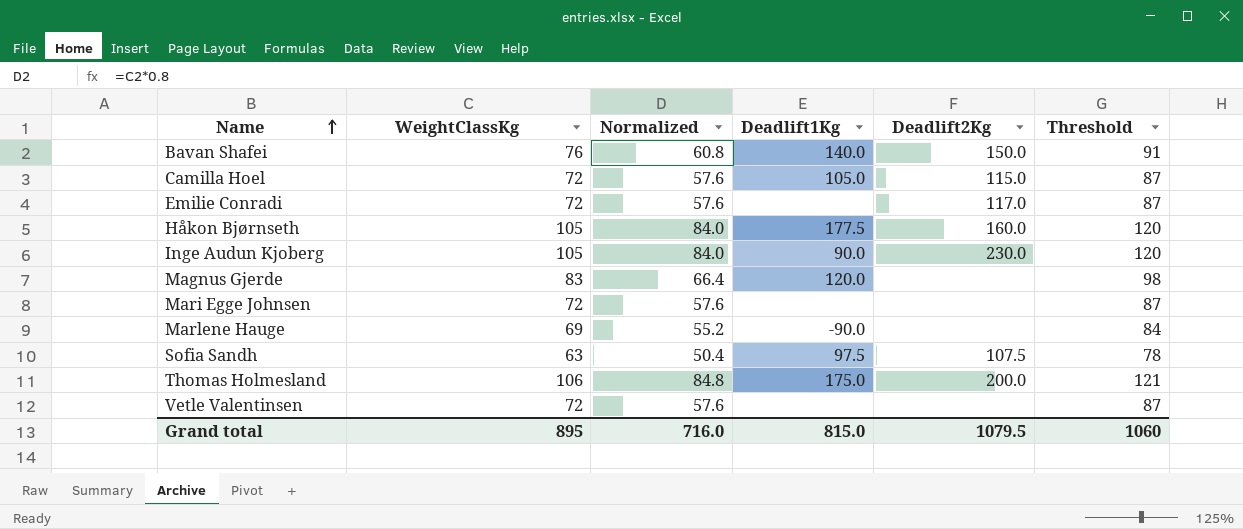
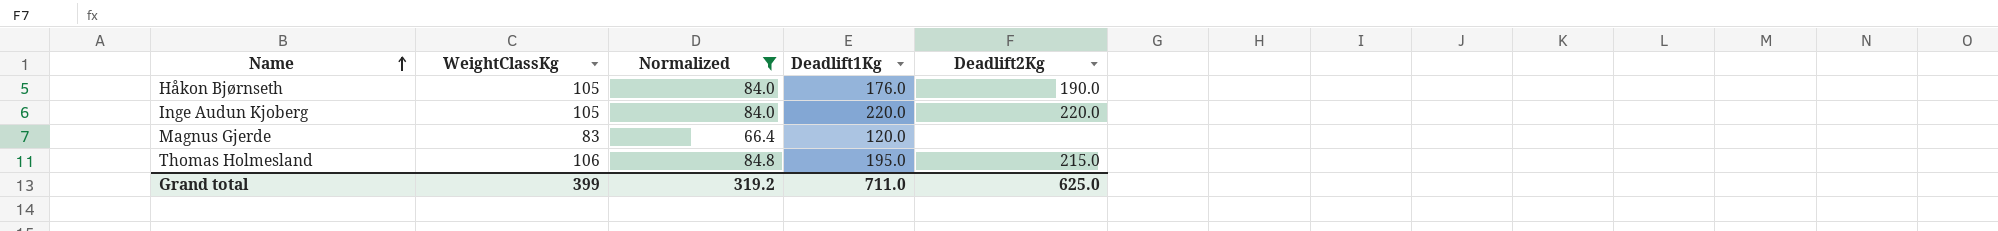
filter: none -> Normalized >= 66.4
column Threshold | formula: [WeightClassKg] + 15 -> none
Håkon Bjørnseth | Deadlift1Kg: 177.5 -> 176.0
Håkon Bjørnseth | Deadlift2Kg: 160.0 -> 190.0
Inge Audun Kjoberg | Deadlift1Kg: 90.0 -> 220.0
Inge Audun Kjoberg | Deadlift2Kg: 230.0 -> 220.0
Thomas Holmesland | Deadlift1Kg: 175.0 -> 195.0
Thomas Holmesland | Deadlift2Kg: 200.0 -> 215.0
Grand total | WeightClassKg: 895 -> 399
Grand total | Normalized: 716.0 -> 319.2
Grand total | Deadlift1Kg: 815.0 -> 711.0
Grand total | Deadlift2Kg: 1079.5 -> 625.0

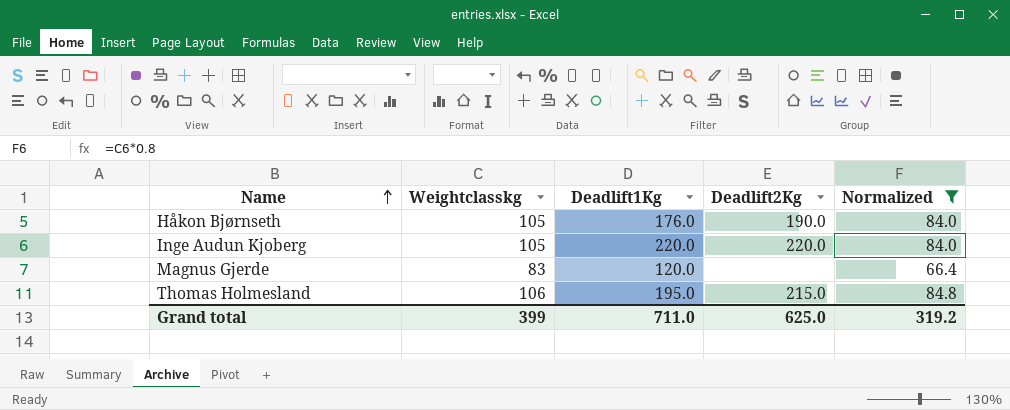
column name: WeightClassKg -> Weightclasskg
column Normalized | position: 3 -> 5

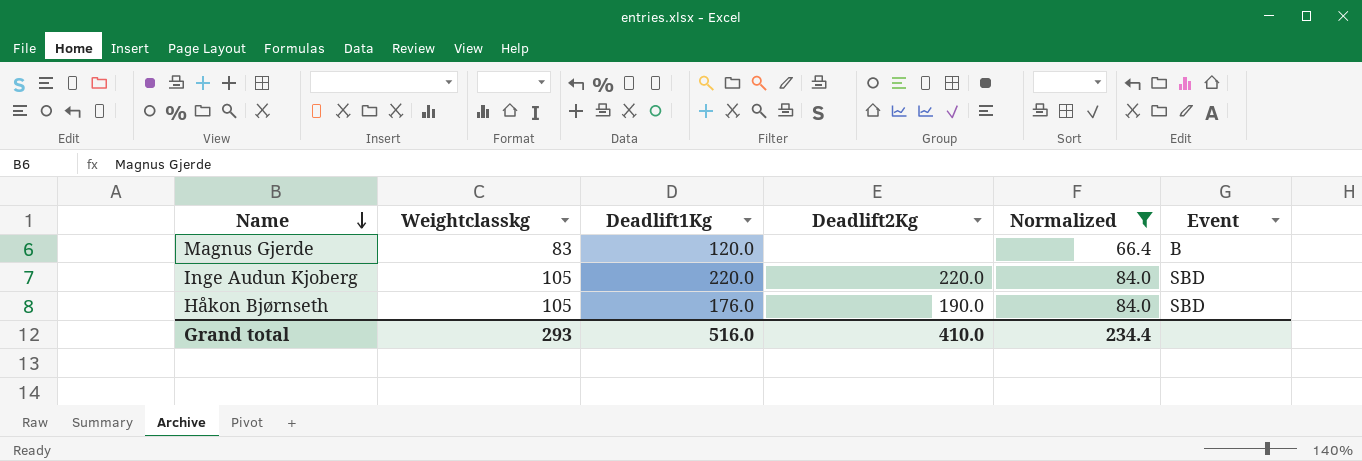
row order: Name ascending -> Name descending
column Event | position: none -> 6
row Thomas Holmesland: 106 | 195.0 | 215.0 | 84.8 -> none
Grand total | Weightclasskg: 399 -> 293
Grand total | Deadlift1Kg: 711.0 -> 516.0
Grand total | Deadlift2Kg: 625.0 -> 410.0
Grand total | Normalized: 319.2 -> 234.4

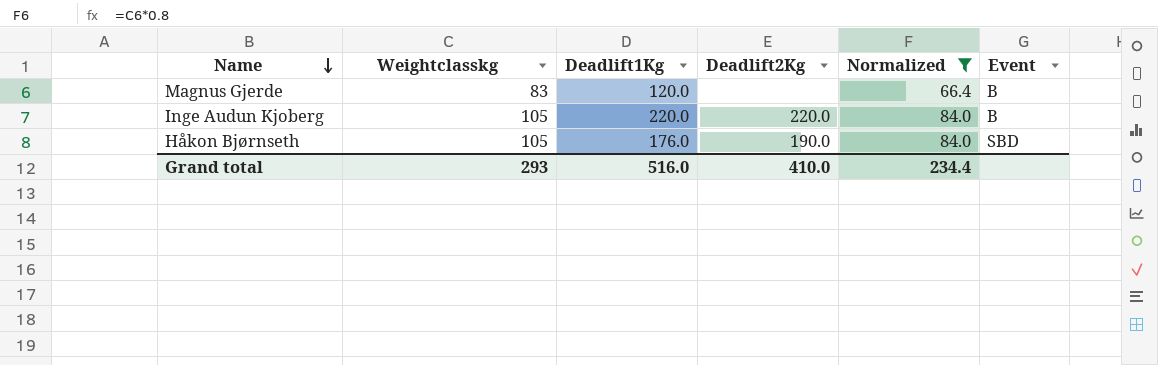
Inge Audun Kjoberg | Event: SBD -> B

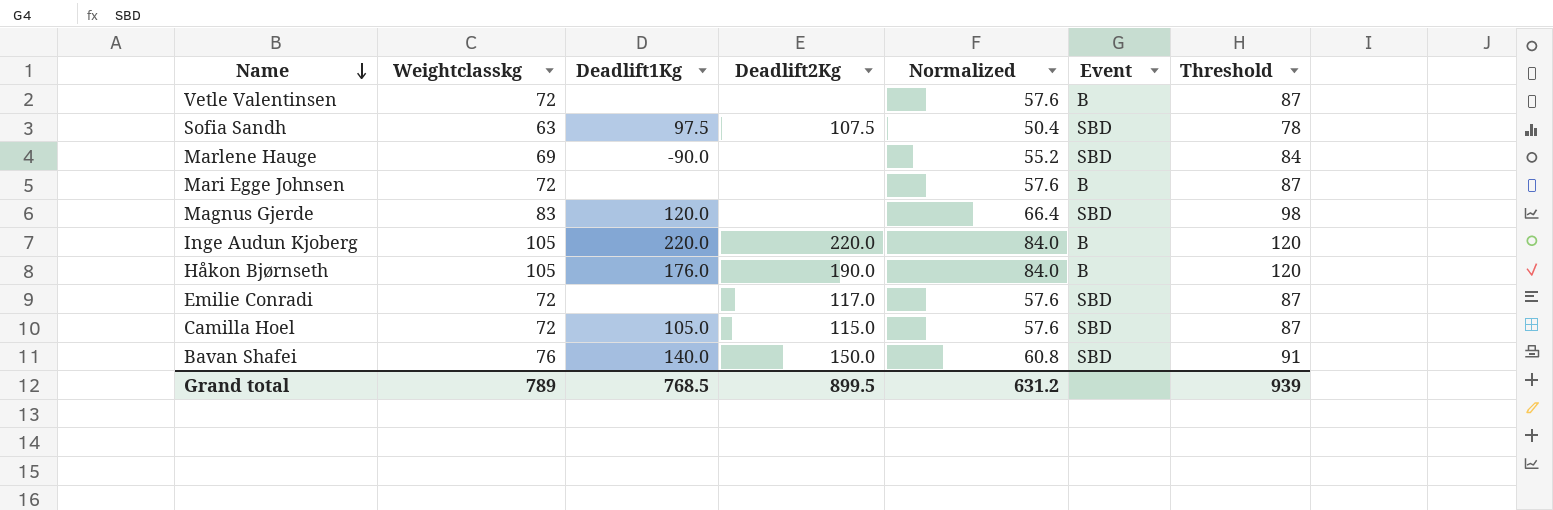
filter: Normalized >= 66.4 -> none
column Threshold | formula: none -> [Weightclasskg] + 15
Magnus Gjerde | Event: B -> SBD
Håkon Bjørnseth | Event: SBD -> B
Grand total | Weightclasskg: 293 -> 789
Grand total | Deadlift1Kg: 516.0 -> 768.5
Grand total | Deadlift2Kg: 410.0 -> 899.5
Grand total | Normalized: 234.4 -> 631.2

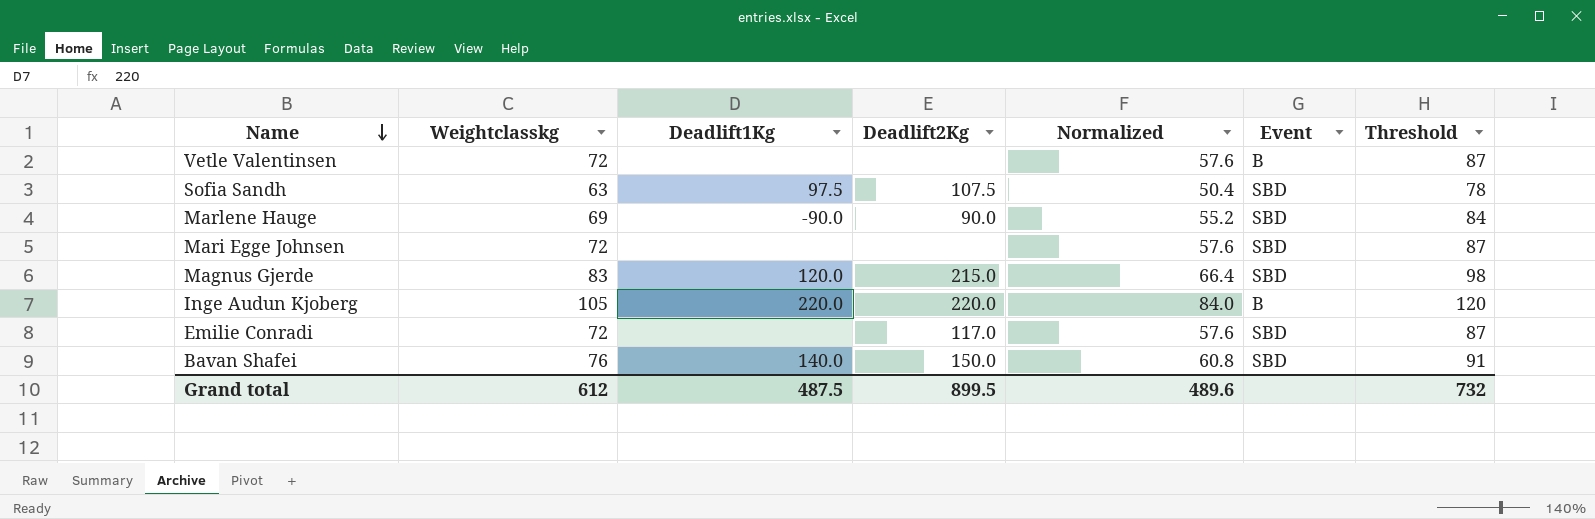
row Håkon Bjørnseth: 105 | 176.0 | 190.0 | 84.0 | B | 120 -> none
row Camilla Hoel: 72 | 105.0 | 115.0 | 57.6 | SBD | 87 -> none
Marlene Hauge | Deadlift2Kg: none -> 90.0
Mari Egge Johnsen | Event: B -> SBD
Magnus Gjerde | Deadlift2Kg: none -> 215.0
Grand total | Weightclasskg: 789 -> 612
Grand total | Deadlift1Kg: 768.5 -> 487.5
Grand total | Normalized: 631.2 -> 489.6
Grand total | Threshold: 939 -> 732

